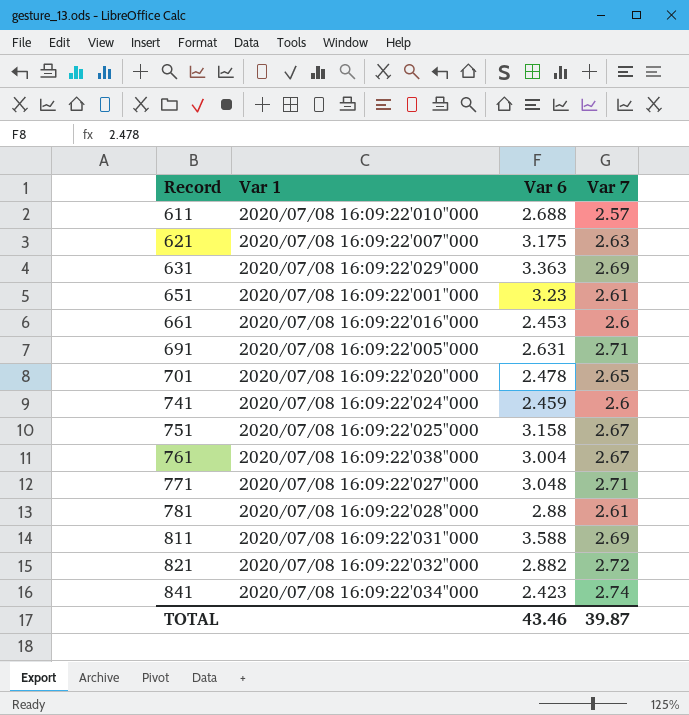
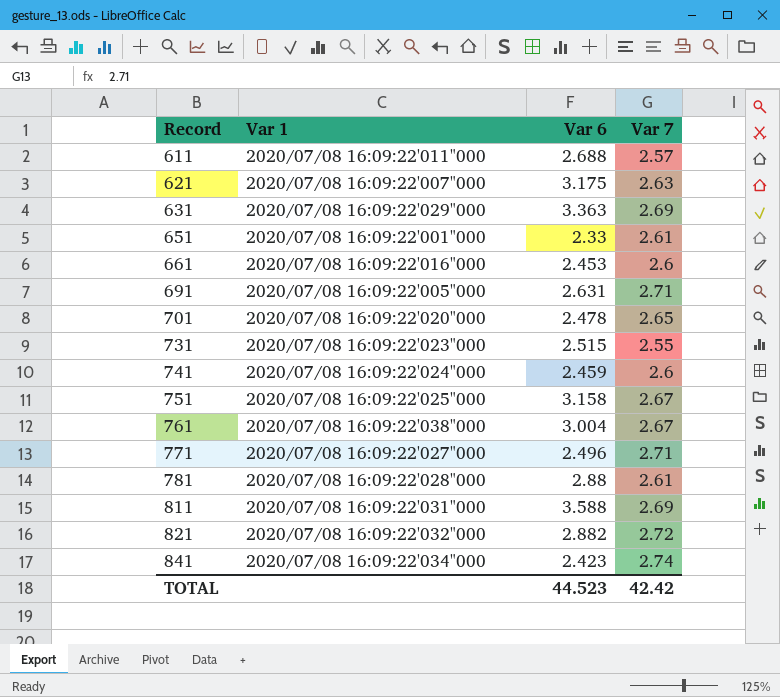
611 | Var 1: 2020/07/08 16:09:22'010"000 -> 2020/07/08 16:09:22'011"000
651 | Var 6: 3.23 -> 2.33
row 731: none -> 2020/07/08 16:09:22'023"000 | 2.515 | 2.55
771 | Var 6: 3.048 -> 2.496
TOTAL | Var 6: 43.46 -> 44.523
TOTAL | Var 7: 39.87 -> 42.42

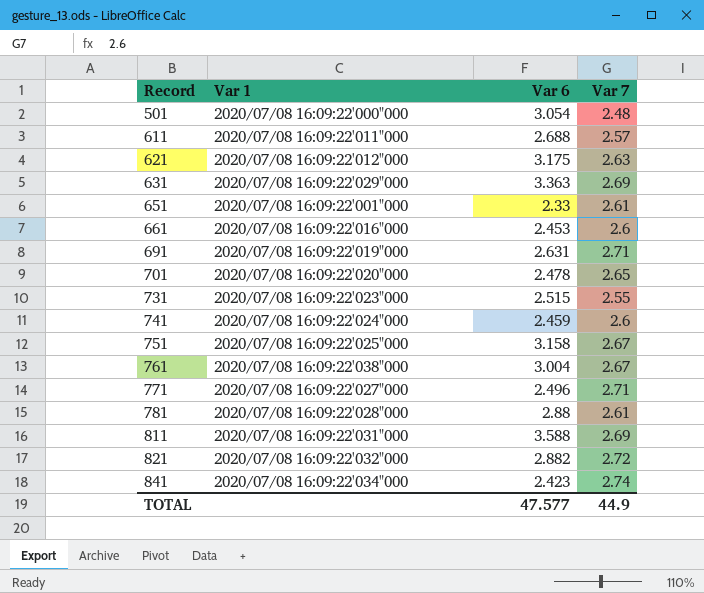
row 501: none -> 2020/07/08 16:09:22'000"000 | 3.054 | 2.48
621 | Var 1: 2020/07/08 16:09:22'007"000 -> 2020/07/08 16:09:22'012"000
691 | Var 1: 2020/07/08 16:09:22'005"000 -> 2020/07/08 16:09:22'019"000
TOTAL | Var 6: 44.523 -> 47.577
TOTAL | Var 7: 42.42 -> 44.9

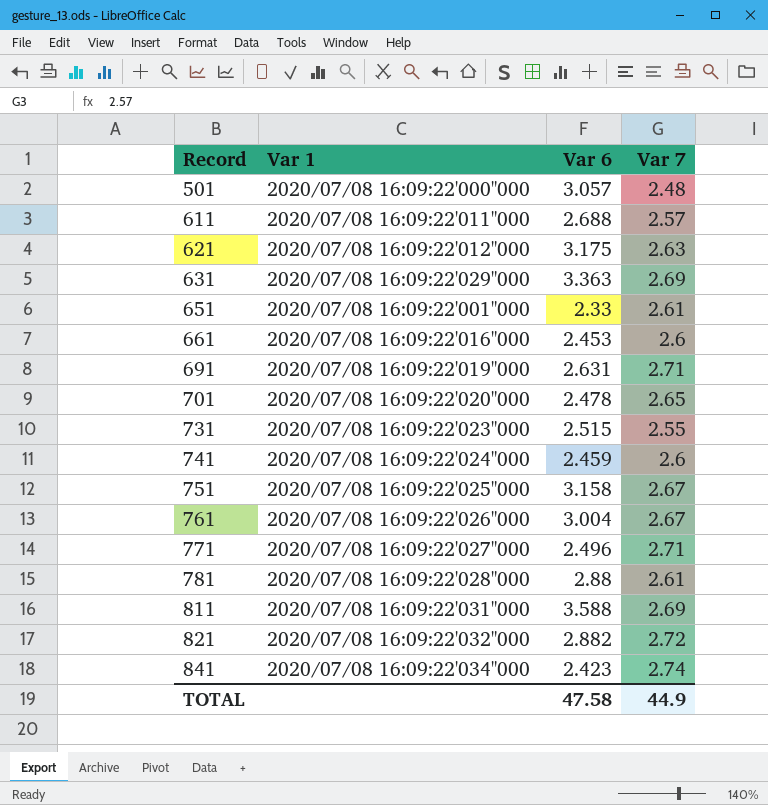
501 | Var 6: 3.054 -> 3.057
761 | Var 1: 2020/07/08 16:09:22'038"000 -> 2020/07/08 16:09:22'026"000
TOTAL | Var 6: 47.577 -> 47.58

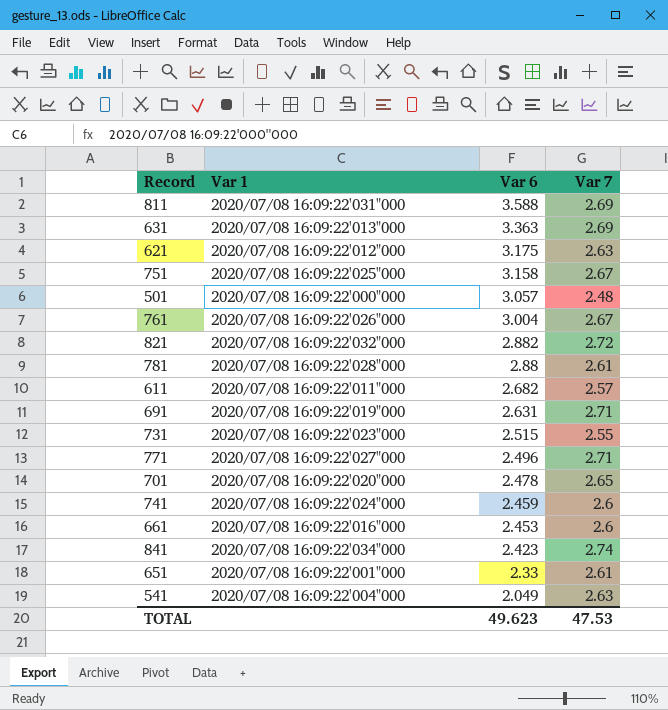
row order: Record ascending -> Var 6 descending
631 | Var 1: 2020/07/08 16:09:22'029"000 -> 2020/07/08 16:09:22'013"000
611 | Var 6: 2.688 -> 2.682
row 541: none -> 2020/07/08 16:09:22'004"000 | 2.049 | 2.63
TOTAL | Var 6: 47.58 -> 49.623
TOTAL | Var 7: 44.9 -> 47.53

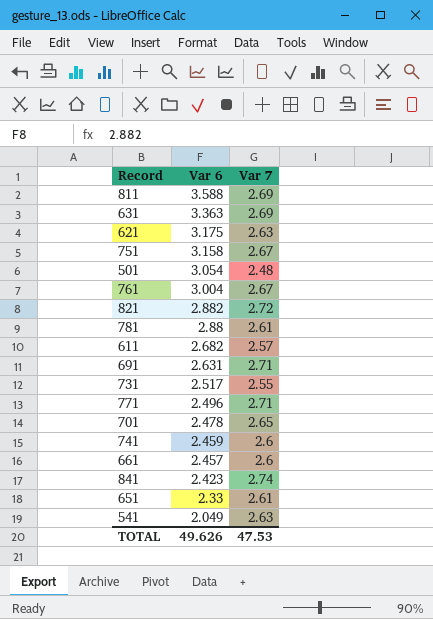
column Var 1 | position: 2 -> none
501 | Var 6: 3.057 -> 3.054
731 | Var 6: 2.515 -> 2.517
661 | Var 6: 2.453 -> 2.457
TOTAL | Var 6: 49.623 -> 49.626

